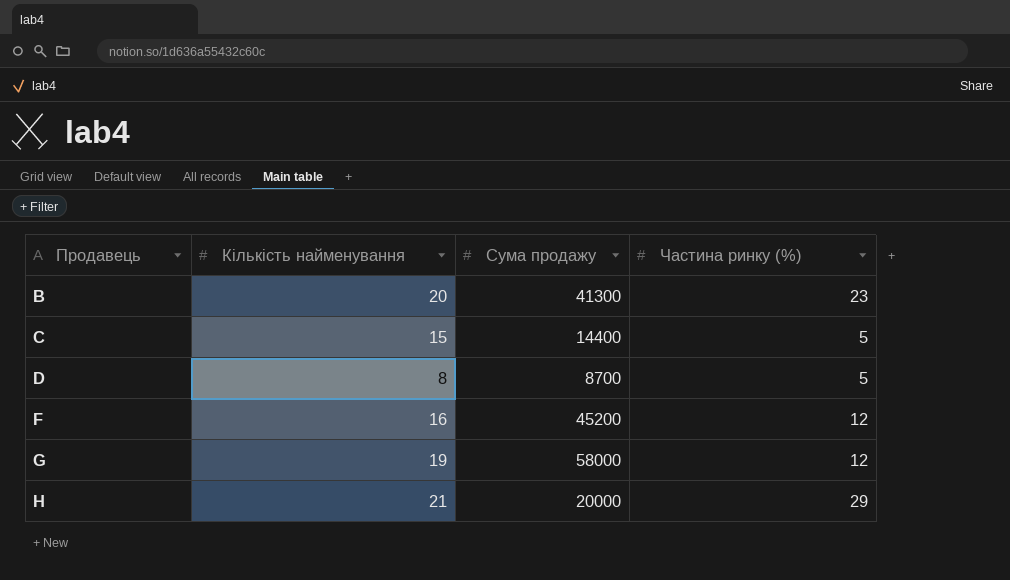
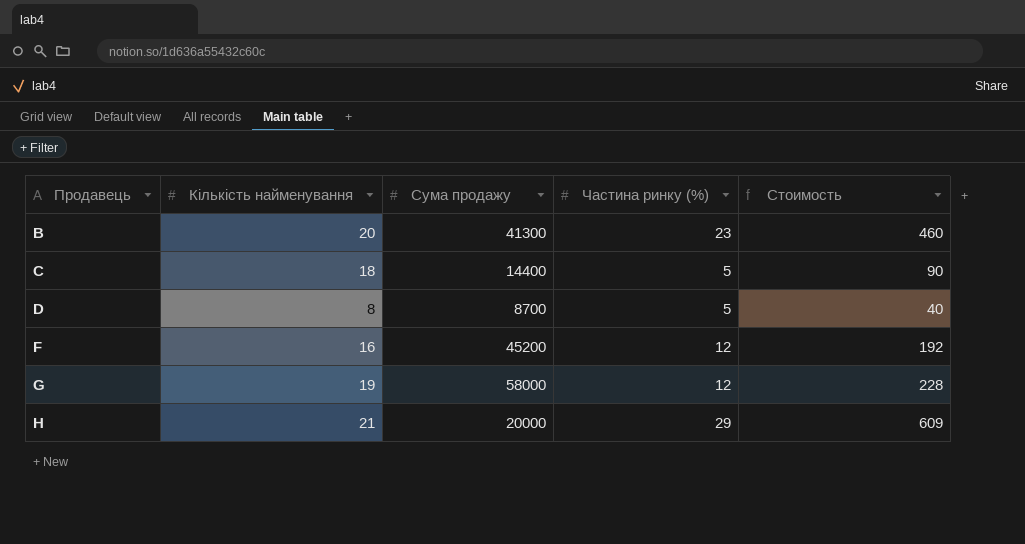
column Стоимость | formula: none -> [Кількість найменування] * [Частина ринку (%)]
C | Кількість найменування: 15 -> 18

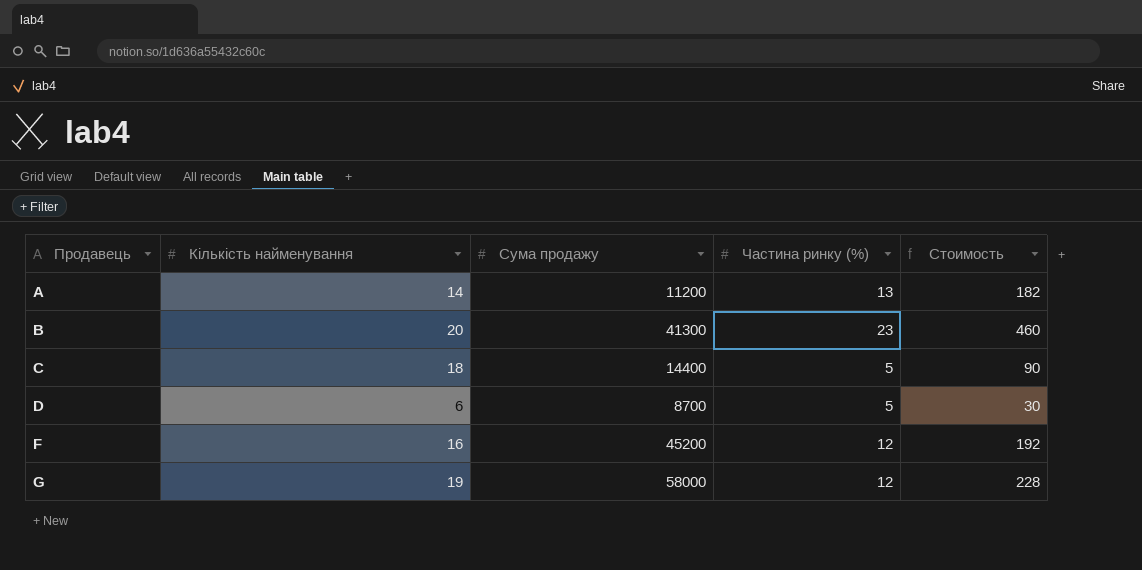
row H: 21 | 20000 | 29 | 609 -> none
row A: none -> 14 | 11200 | 13 | 182
D | Кількість найменування: 8 -> 6
D | Стоимость: 40 -> 30

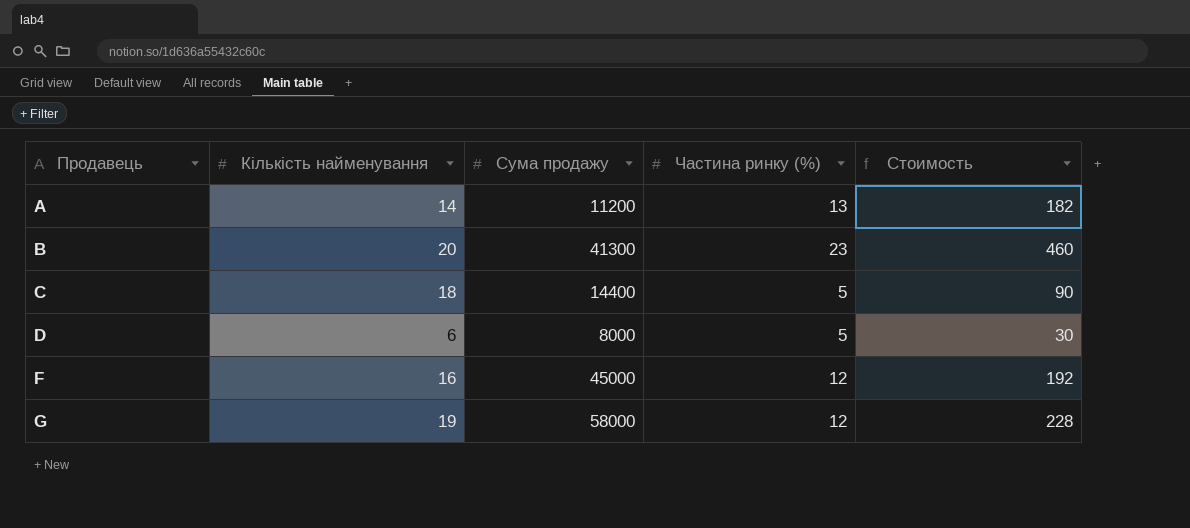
D | Сума продажу: 8700 -> 8000
F | Сума продажу: 45200 -> 45000

